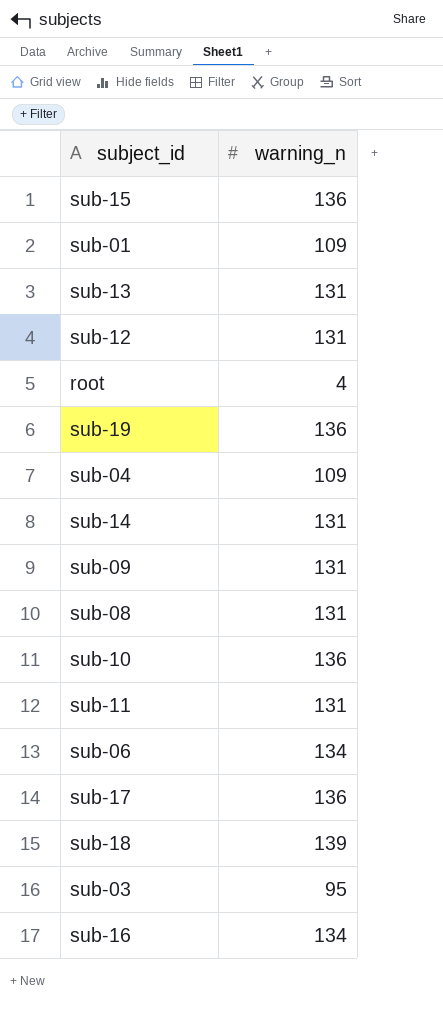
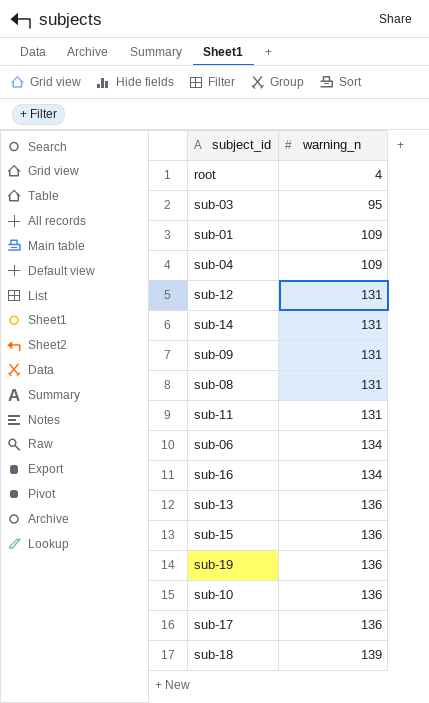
row order: none -> warning_n ascending
sub-13 | warning_n: 131 -> 136

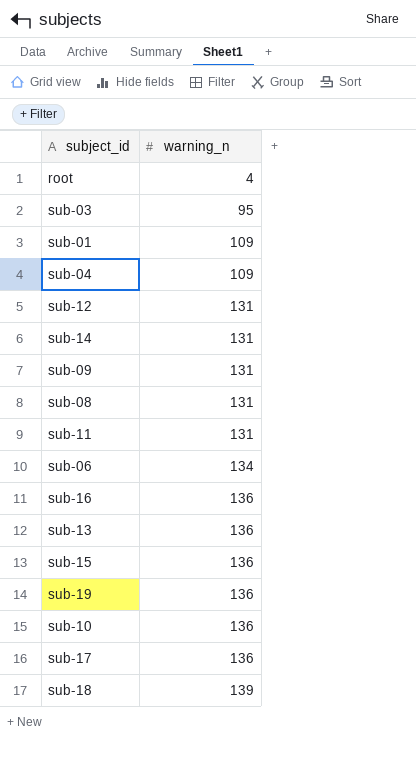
sub-16 | warning_n: 134 -> 136

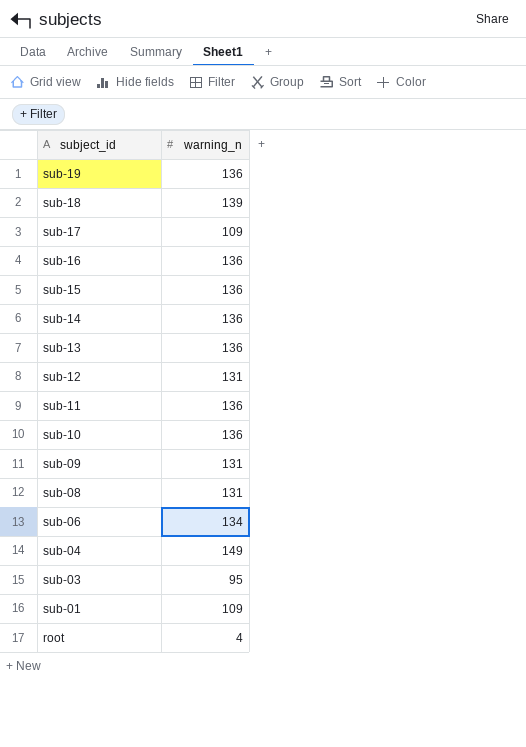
row order: warning_n ascending -> subject_id descending
sub-17 | warning_n: 136 -> 109
sub-14 | warning_n: 131 -> 136
sub-11 | warning_n: 131 -> 136
sub-04 | warning_n: 109 -> 149

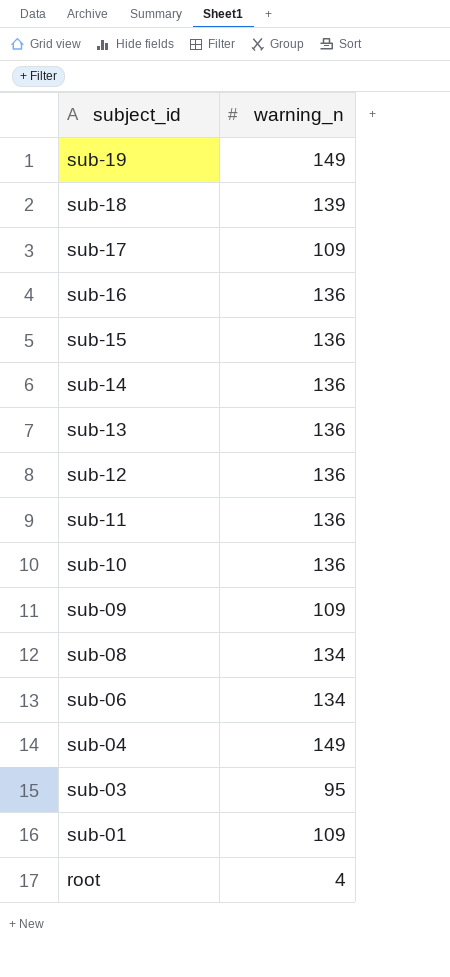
sub-19 | warning_n: 136 -> 149
sub-12 | warning_n: 131 -> 136
sub-09 | warning_n: 131 -> 109
sub-08 | warning_n: 131 -> 134

